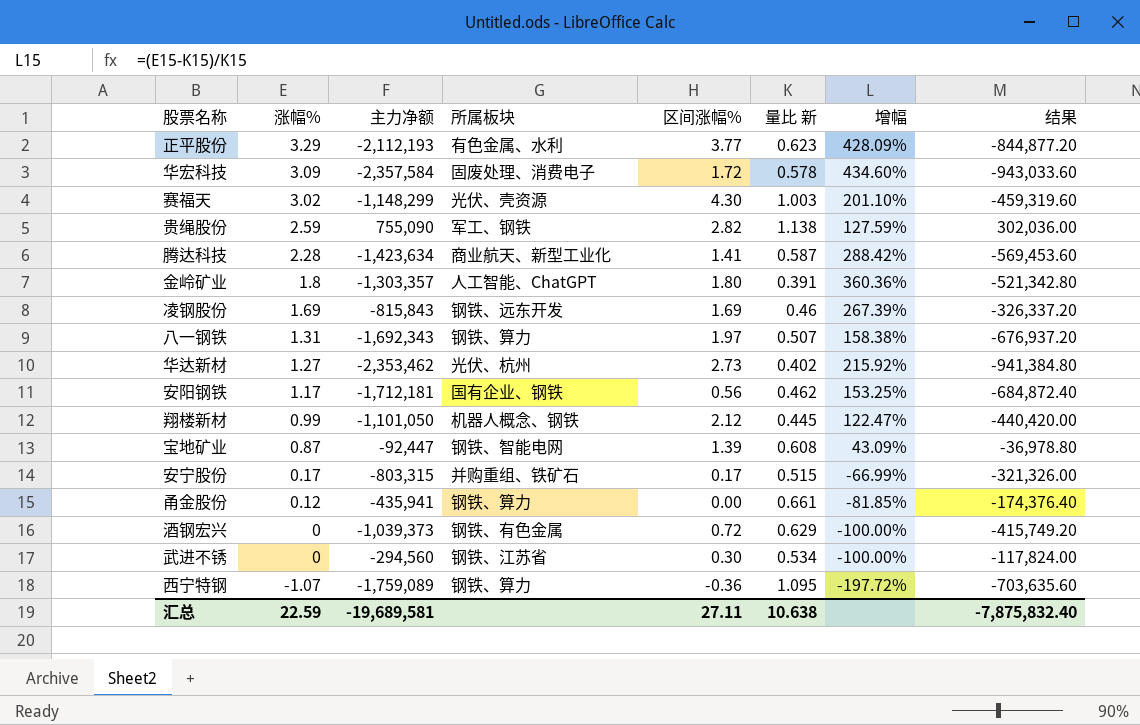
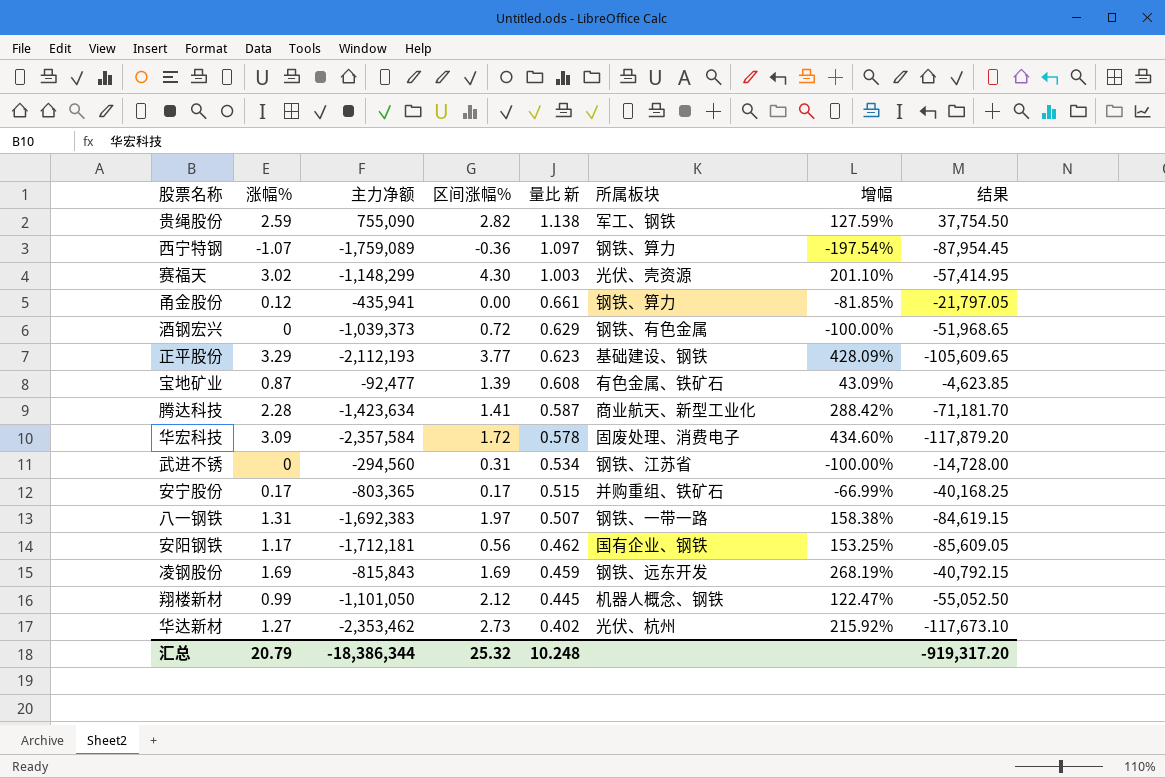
row order: 涨幅% descending -> 量比 新 descending
column 所属板块 | position: 4 -> 6
column 结果 | formula: [主力净额] * 0.4 -> [主力净额] * 0.05
row 金岭矿业: 1.8 | -1,303,357 | 人工智能、ChatGPT | 1.80 | 0.391 | 360.36% | -521,342.80 -> none
西宁特钢 | 量比 新: 1.095 -> 1.097
西宁特钢 | 增幅: -197.72% -> -197.54%
正平股份 | 所属板块: 有色金属、水利 -> 基础建设、钢铁
宝地矿业 | 主力净额: -92,447 -> -92,477
宝地矿业 | 所属板块: 钢铁、智能电网 -> 有色金属、铁矿石
武进不锈 | 区间涨幅%: 0.30 -> 0.31
安宁股份 | 主力净额: -803,315 -> -803,365
八一钢铁 | 主力净额: -1,692,343 -> -1,692,383
八一钢铁 | 所属板块: 钢铁、算力 -> 钢铁、一带一路
凌钢股份 | 量比 新: 0.46 -> 0.459
凌钢股份 | 增幅: 267.39% -> 268.19%
汇总 | 涨幅%: 22.59 -> 20.79
汇总 | 主力净额: -19,689,581 -> -18,386,344
汇总 | 区间涨幅%: 27.11 -> 25.32
汇总 | 量比 新: 10.638 -> 10.248
汇总 | 结果: -7,875,832.40 -> -919,317.20

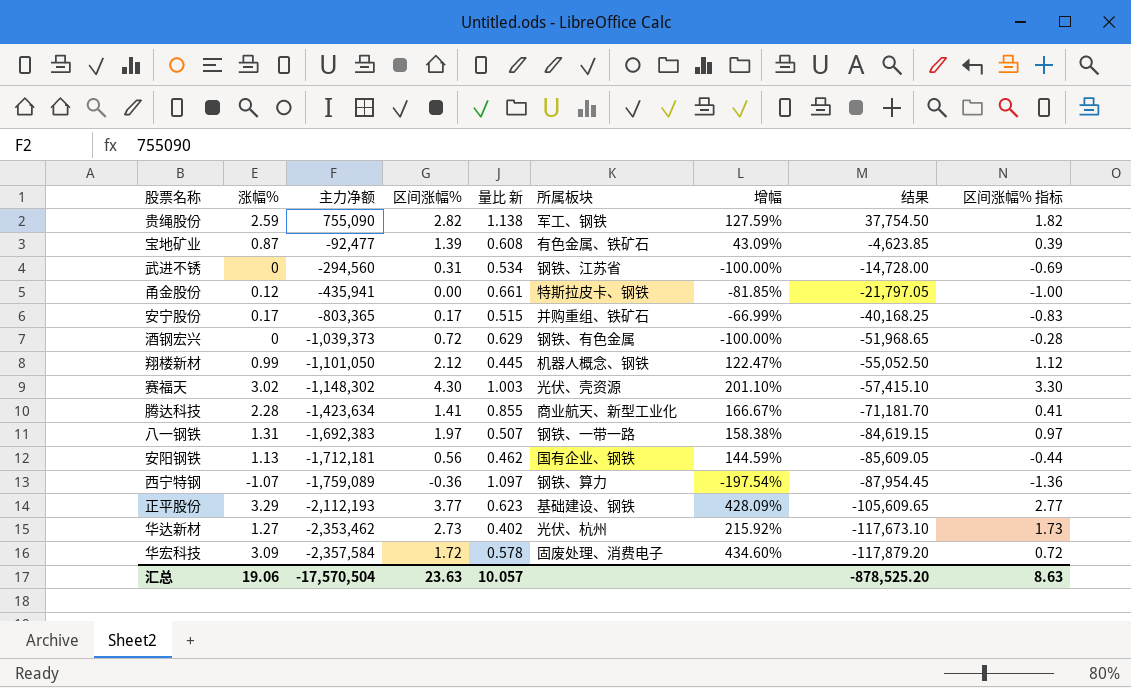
row order: 量比 新 descending -> 主力净额 descending
column 区间涨幅% 指标 | formula: none -> [区间涨幅%] - 1
row 凌钢股份: 1.69 | -815,843 | 1.69 | 0.459 | 钢铁、远东开发 | 268.19% | -40,792.15 -> none
甬金股份 | 所属板块: 钢铁、算力 -> 特斯拉皮卡、钢铁
赛福天 | 主力净额: -1,148,299 -> -1,148,302
赛福天 | 结果: -57,414.95 -> -57,415.10
腾达科技 | 量比 新: 0.587 -> 0.855
腾达科技 | 增幅: 288.42% -> 166.67%
安阳钢铁 | 涨幅%: 1.17 -> 1.13
安阳钢铁 | 增幅: 153.25% -> 144.59%
汇总 | 涨幅%: 20.79 -> 19.06
汇总 | 主力净额: -18,386,344 -> -17,570,504
汇总 | 区间涨幅%: 25.32 -> 23.63
汇总 | 量比 新: 10.248 -> 10.057
汇总 | 结果: -919,317.20 -> -878,525.20

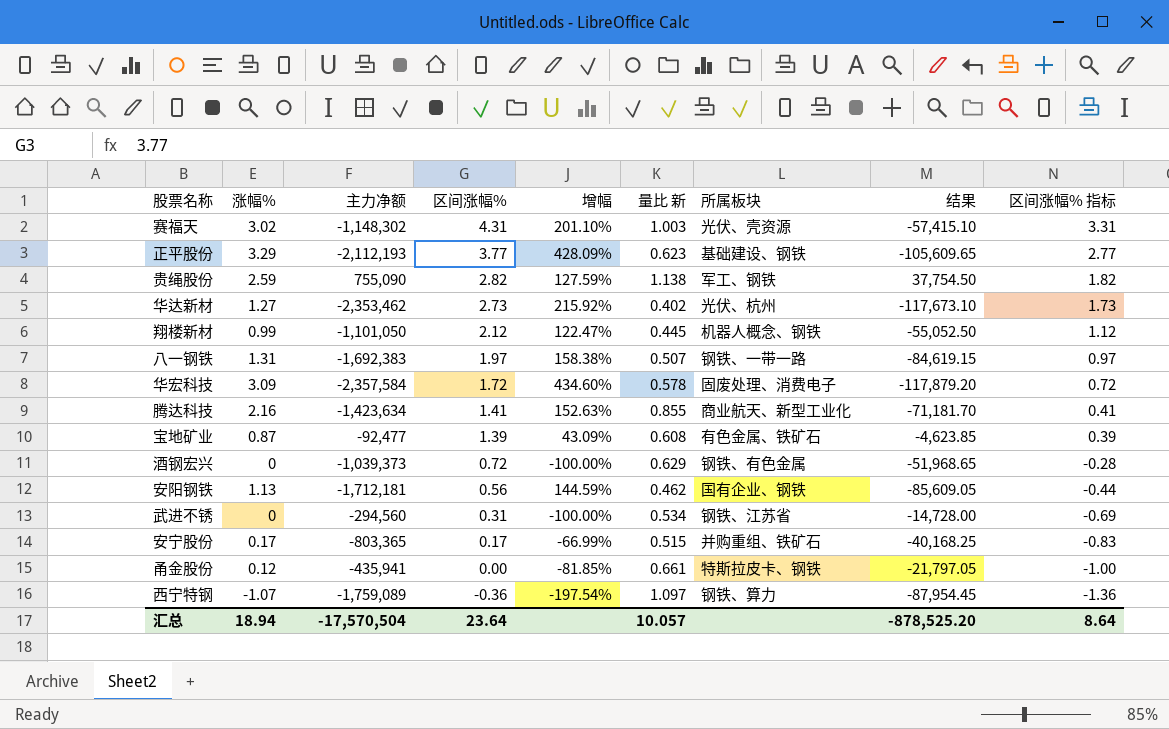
row order: 主力净额 descending -> 区间涨幅% descending
column 增幅 | position: 7 -> 5
赛福天 | 区间涨幅%: 4.30 -> 4.31
赛福天 | 区间涨幅% 指标: 3.30 -> 3.31
腾达科技 | 涨幅%: 2.28 -> 2.16
腾达科技 | 增幅: 166.67% -> 152.63%
汇总 | 涨幅%: 19.06 -> 18.94
汇总 | 区间涨幅%: 23.63 -> 23.64
汇总 | 区间涨幅% 指标: 8.63 -> 8.64

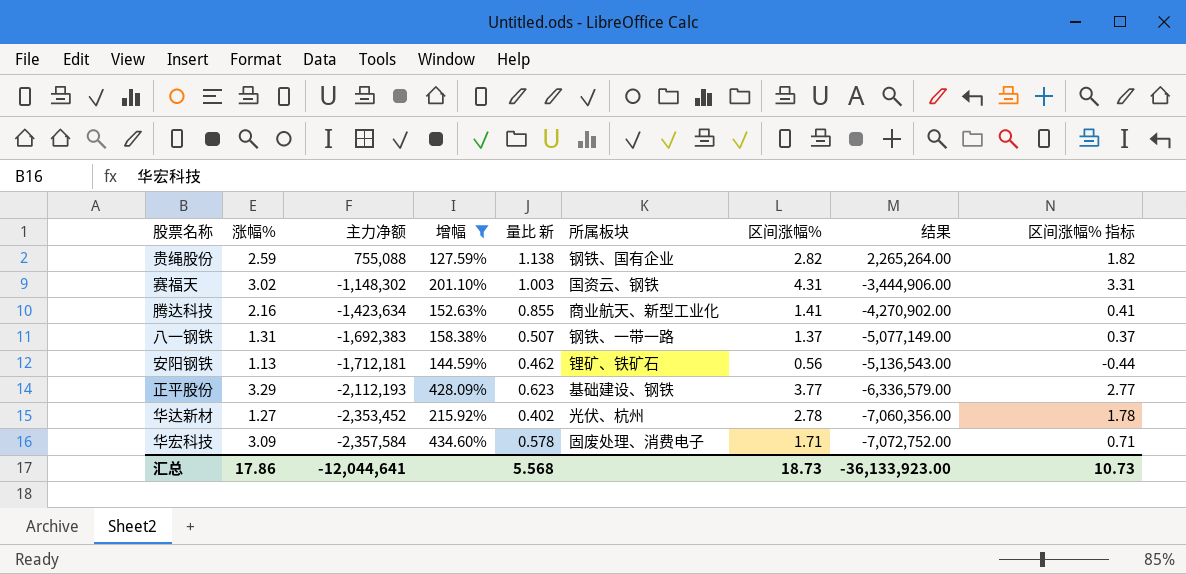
filter: none -> 增幅 >= 127.59%
row order: 区间涨幅% descending -> 主力净额 descending
column 区间涨幅% | position: 4 -> 7
column 结果 | formula: [主力净额] * 0.05 -> [主力净额] * 3
贵绳股份 | 主力净额: 755,090 -> 755,088
贵绳股份 | 所属板块: 军工、钢铁 -> 钢铁、国有企业
赛福天 | 所属板块: 光伏、壳资源 -> 国资云、钢铁
八一钢铁 | 区间涨幅%: 1.97 -> 1.37
八一钢铁 | 区间涨幅% 指标: 0.97 -> 0.37
安阳钢铁 | 所属板块: 国有企业、钢铁 -> 锂矿、铁矿石
华达新材 | 主力净额: -2,353,462 -> -2,353,452
华达新材 | 区间涨幅%: 2.73 -> 2.78
华达新材 | 区间涨幅% 指标: 1.73 -> 1.78
华宏科技 | 区间涨幅%: 1.72 -> 1.71
华宏科技 | 区间涨幅% 指标: 0.72 -> 0.71
汇总 | 涨幅%: 18.94 -> 17.86
汇总 | 主力净额: -17,570,504 -> -12,044,641
汇总 | 量比 新: 10.057 -> 5.568
汇总 | 区间涨幅%: 23.64 -> 18.73
汇总 | 结果: -878,525.20 -> -36,133,923.00
汇总 | 区间涨幅% 指标: 8.64 -> 10.73

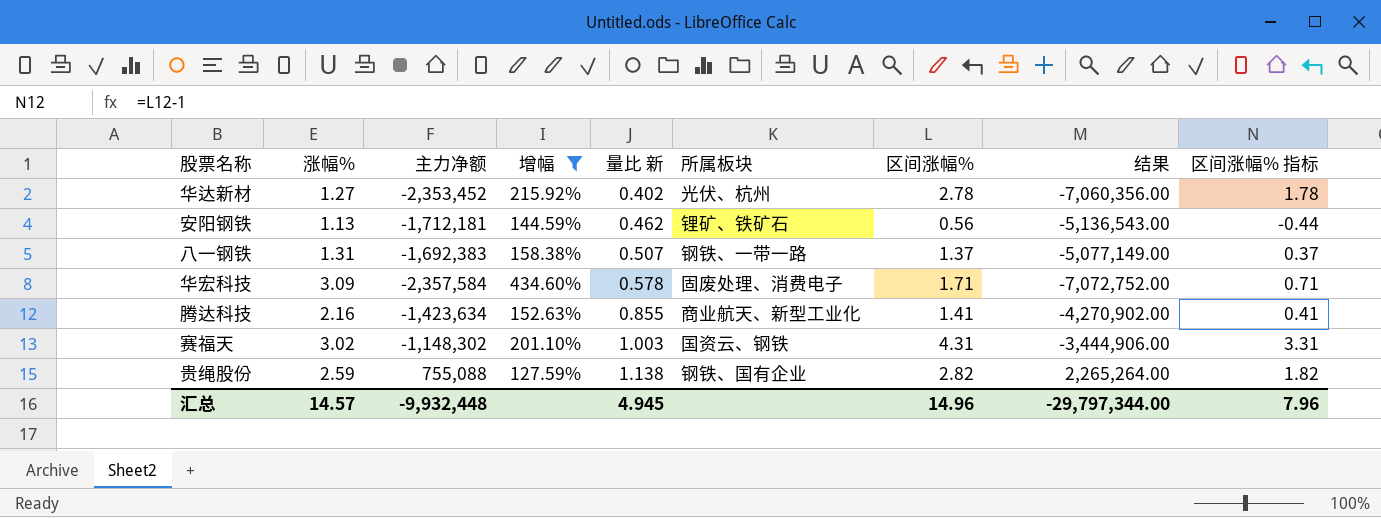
row order: 主力净额 descending -> 量比 新 ascending
row 正平股份: 3.29 | -2,112,193 | 428.09% | 0.623 | 基础建设、钢铁 | 3.77 | -6,336,579.00 | 2.77 -> none
汇总 | 涨幅%: 17.86 -> 14.57
汇总 | 主力净额: -12,044,641 -> -9,932,448
汇总 | 量比 新: 5.568 -> 4.945
汇总 | 区间涨幅%: 18.73 -> 14.96
汇总 | 结果: -36,133,923.00 -> -29,797,344.00
汇总 | 区间涨幅% 指标: 10.73 -> 7.96

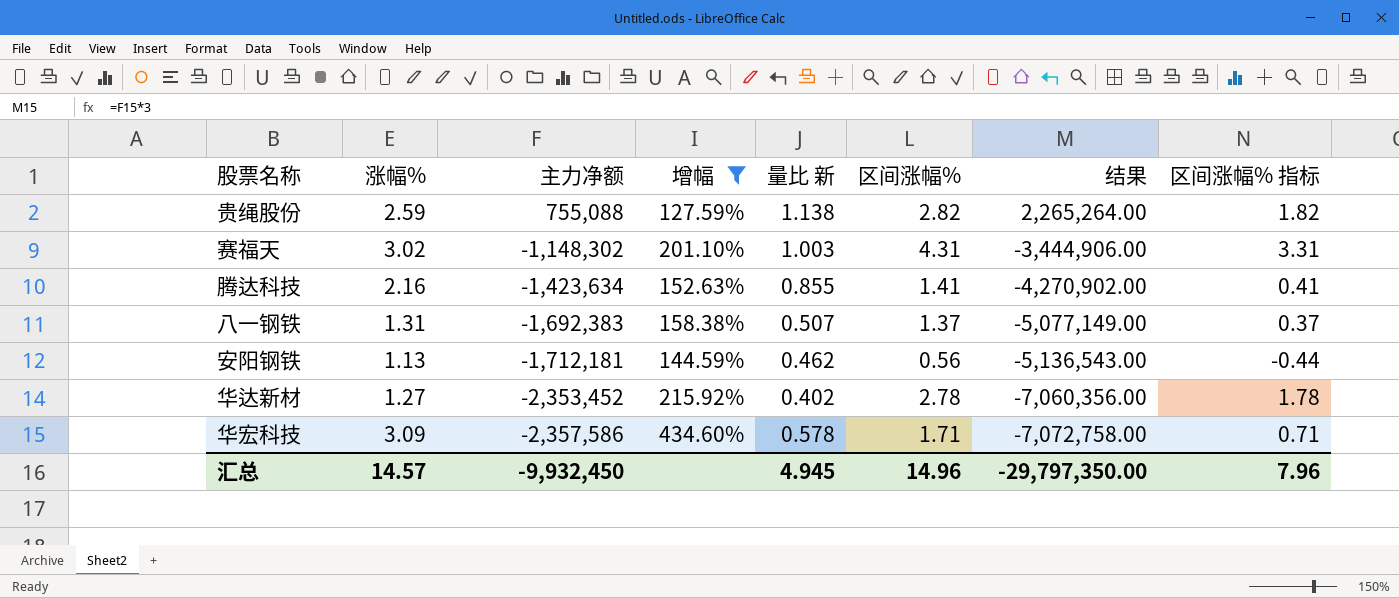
row order: 量比 新 ascending -> 主力净额 descending
column 所属板块 | position: 6 -> none
华宏科技 | 主力净额: -2,357,584 -> -2,357,586
华宏科技 | 结果: -7,072,752.00 -> -7,072,758.00
汇总 | 主力净额: -9,932,448 -> -9,932,450
汇总 | 结果: -29,797,344.00 -> -29,797,350.00

